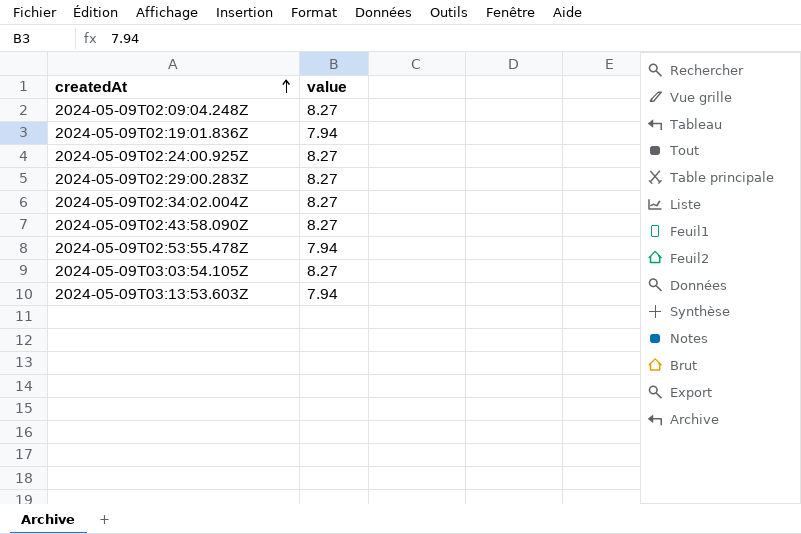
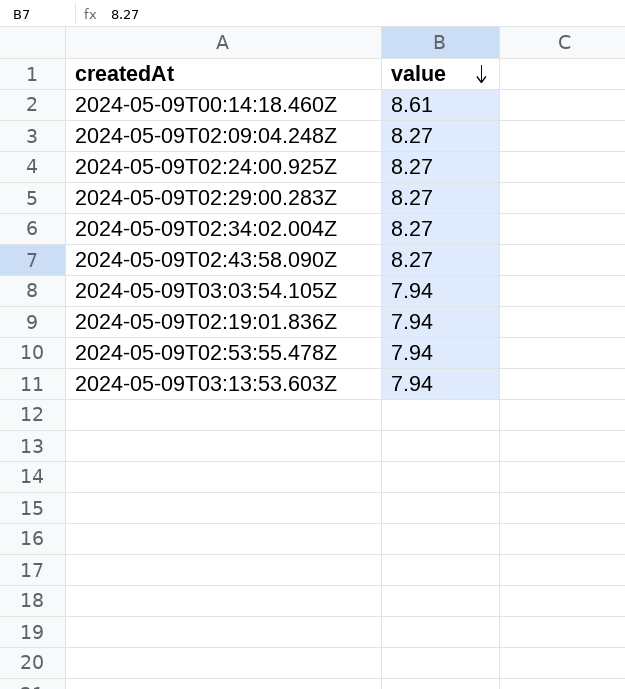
row order: createdAt ascending -> value descending
row 2024-05-09T00:14:18.460Z: none -> 8.61
2024-05-09T03:03:54.105Z | value: 8.27 -> 7.94

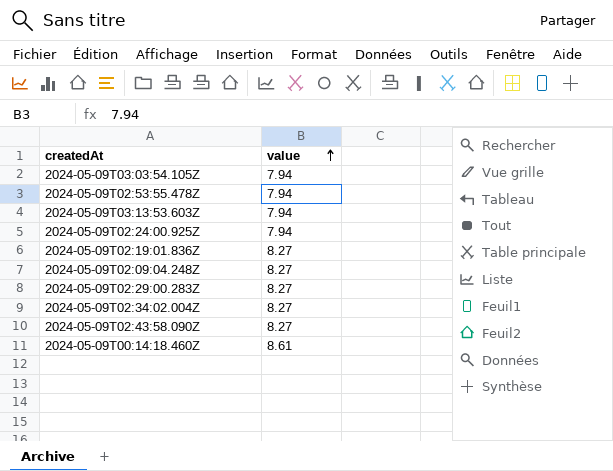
row order: value descending -> value ascending
2024-05-09T02:24:00.925Z | value: 8.27 -> 7.94
2024-05-09T02:19:01.836Z | value: 7.94 -> 8.27

